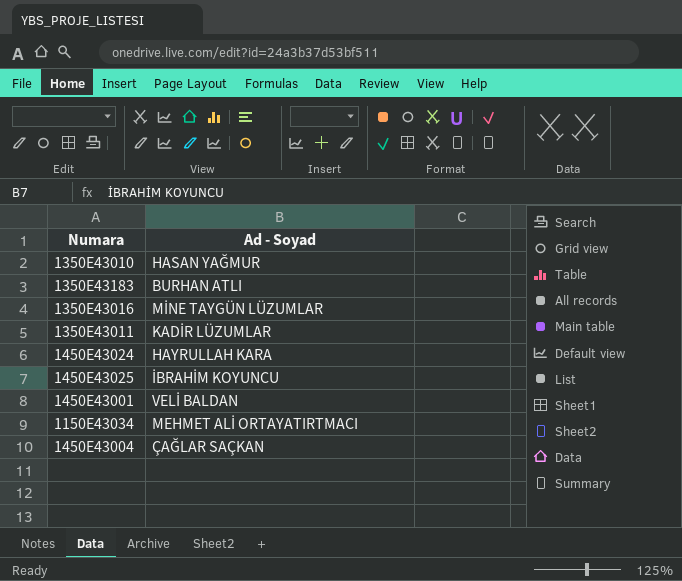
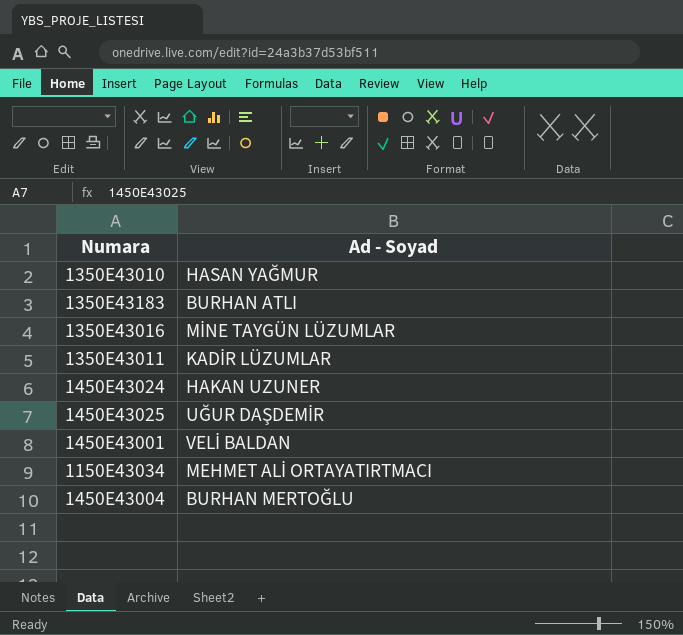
1450E43024 | Ad - Soyad: HAYRULLAH KARA -> HAKAN UZUNER
1450E43025 | Ad - Soyad: İBRAHİM KOYUNCU -> UĞUR DAŞDEMİR
1450E43004 | Ad - Soyad: ÇAĞLAR SAÇKAN -> BURHAN MERTOĞLU

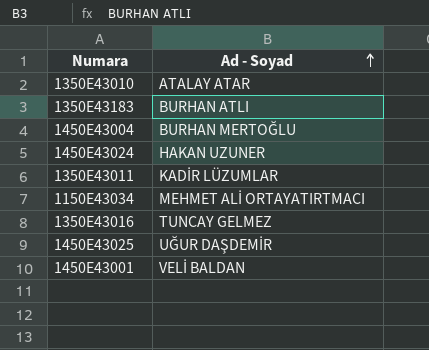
row order: none -> Ad - Soyad ascending
1350E43010 | Ad - Soyad: HASAN YAĞMUR -> ATALAY ATAR
1350E43016 | Ad - Soyad: MİNE TAYGÜN LÜZUMLAR -> TUNCAY GELMEZ

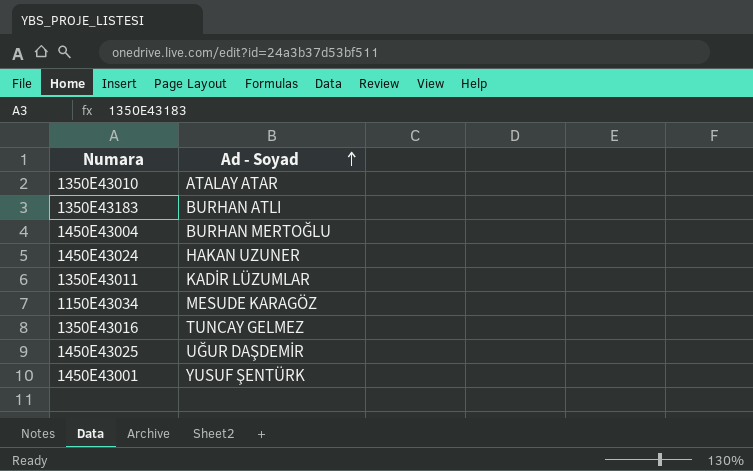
1150E43034 | Ad - Soyad: MEHMET ALİ ORTAYATIRTMACI -> MESUDE KARAGÖZ
1450E43001 | Ad - Soyad: VELİ BALDAN -> YUSUF ŞENTÜRK

